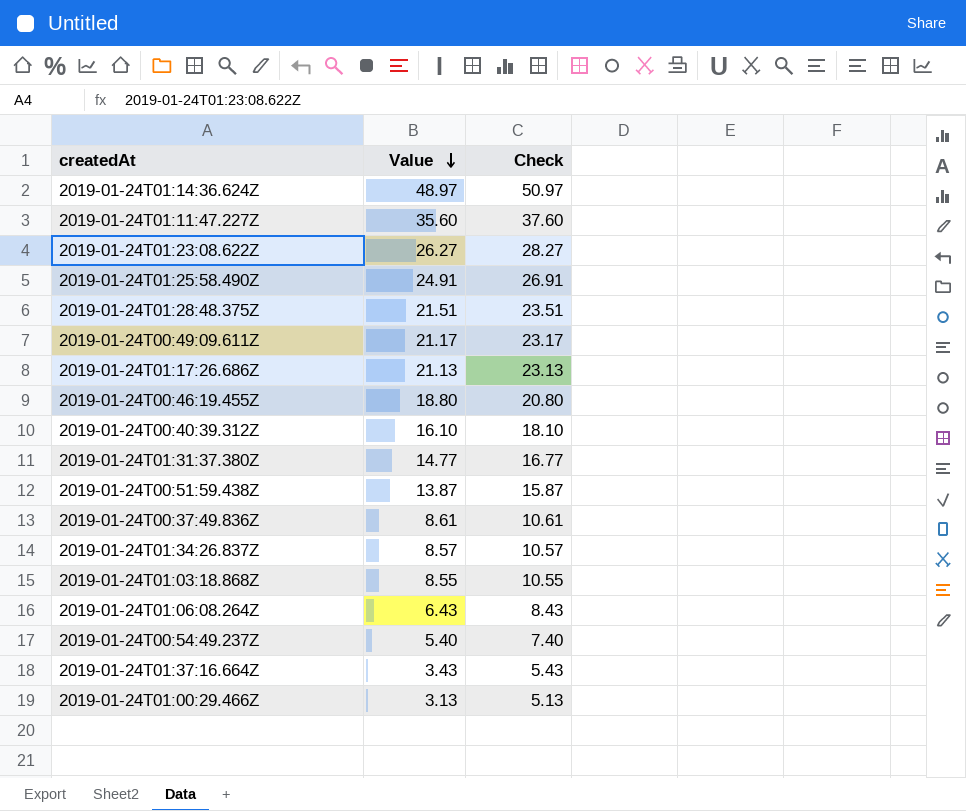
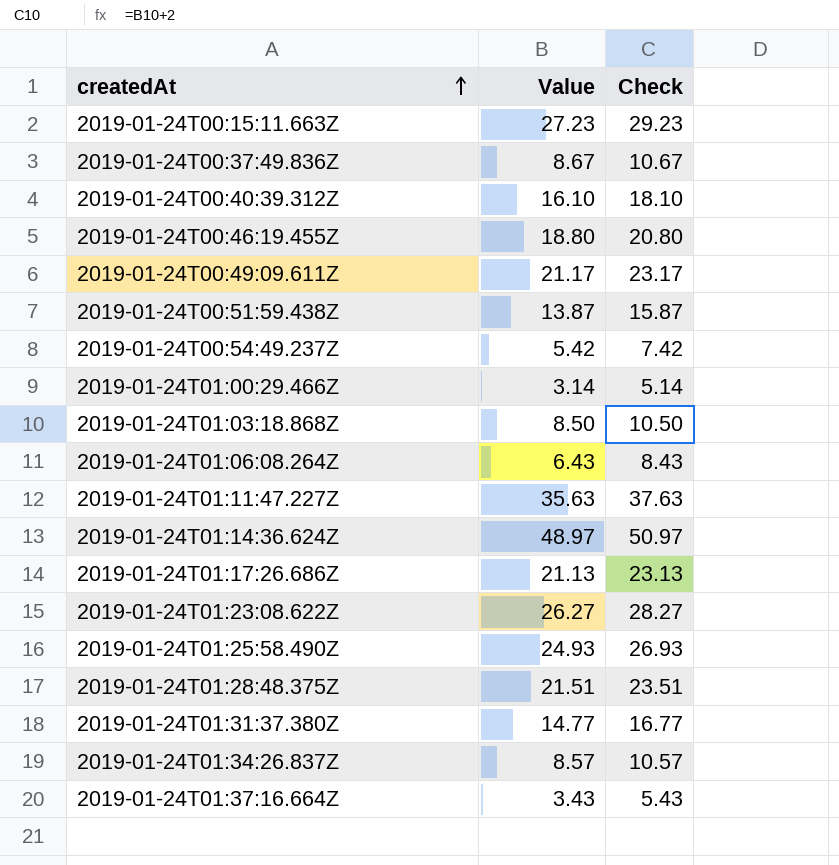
row order: Value descending -> createdAt ascending
row 2019-01-24T00:15:11.663Z: none -> 27.23 | 29.23
2019-01-24T00:37:49.836Z | Value: 8.61 -> 8.67
2019-01-24T00:37:49.836Z | Check: 10.61 -> 10.67
2019-01-24T00:54:49.237Z | Value: 5.40 -> 5.42
2019-01-24T00:54:49.237Z | Check: 7.40 -> 7.42
2019-01-24T01:00:29.466Z | Value: 3.13 -> 3.14
2019-01-24T01:00:29.466Z | Check: 5.13 -> 5.14
2019-01-24T01:03:18.868Z | Value: 8.55 -> 8.50
2019-01-24T01:03:18.868Z | Check: 10.55 -> 10.50
2019-01-24T01:11:47.227Z | Value: 35.60 -> 35.63
2019-01-24T01:11:47.227Z | Check: 37.60 -> 37.63
2019-01-24T01:25:58.490Z | Value: 24.91 -> 24.93
2019-01-24T01:25:58.490Z | Check: 26.91 -> 26.93

